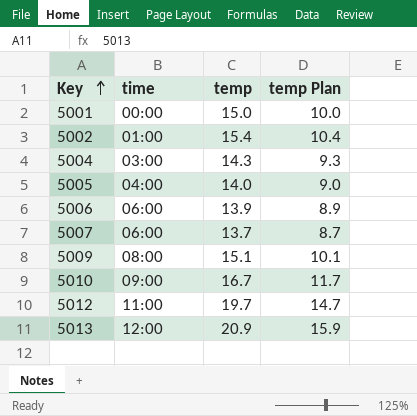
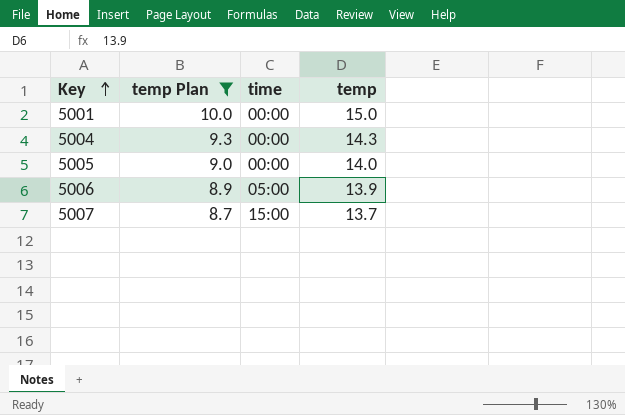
filter: none -> temp Plan <= 10.0
column temp Plan | position: 4 -> 2
5004 | time: 03:00 -> 00:00
5005 | time: 04:00 -> 00:00
5006 | time: 06:00 -> 05:00
5007 | time: 06:00 -> 15:00

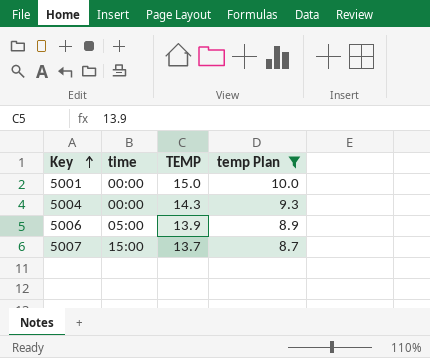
column name: temp -> TEMP
column temp Plan | position: 2 -> 4
row 5005: 9.0 | 00:00 | 14.0 -> none

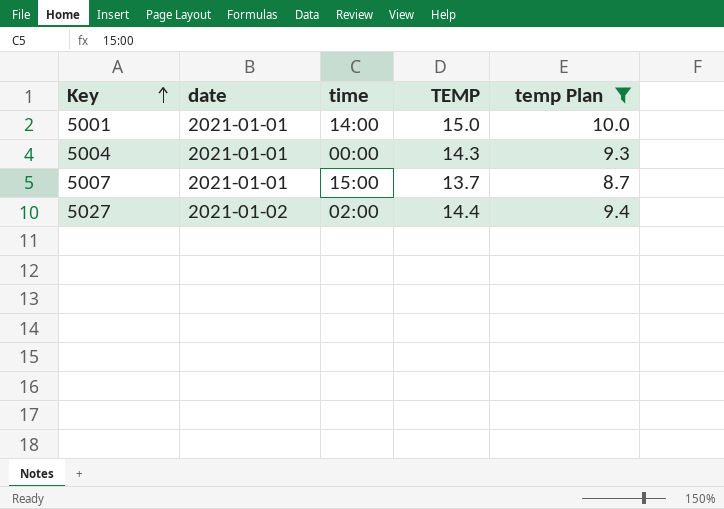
column date | position: none -> 2
row 5006: 05:00 | 13.9 | 8.9 -> none
5001 | time: 00:00 -> 14:00
row 5027: none -> 2021-01-02 | 02:00 | 14.4 | 9.4

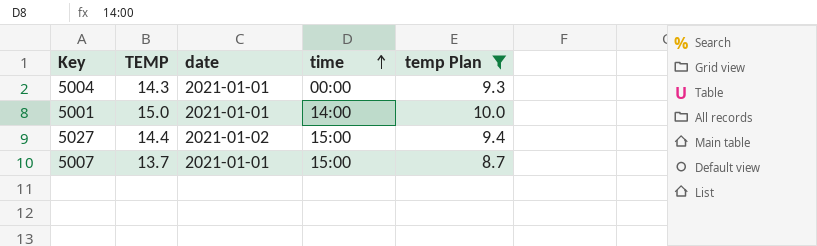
row order: Key ascending -> time ascending
column TEMP | position: 4 -> 2
5027 | time: 02:00 -> 15:00

